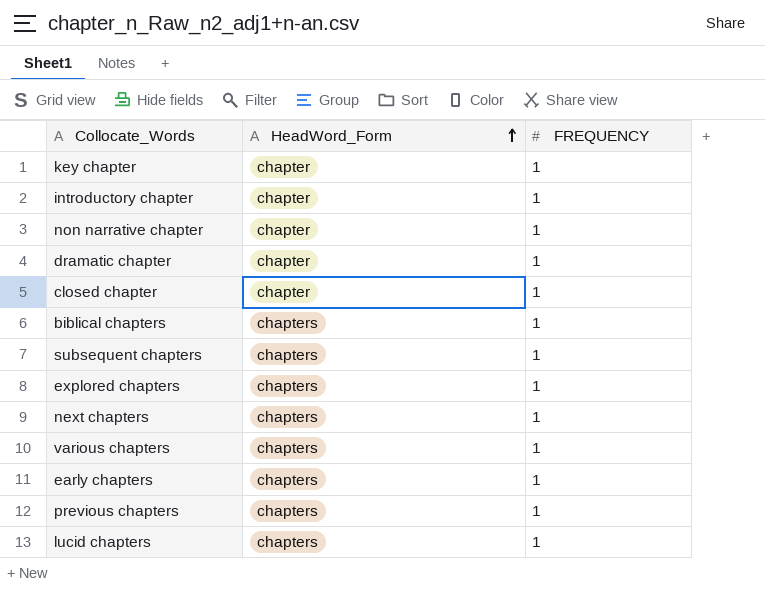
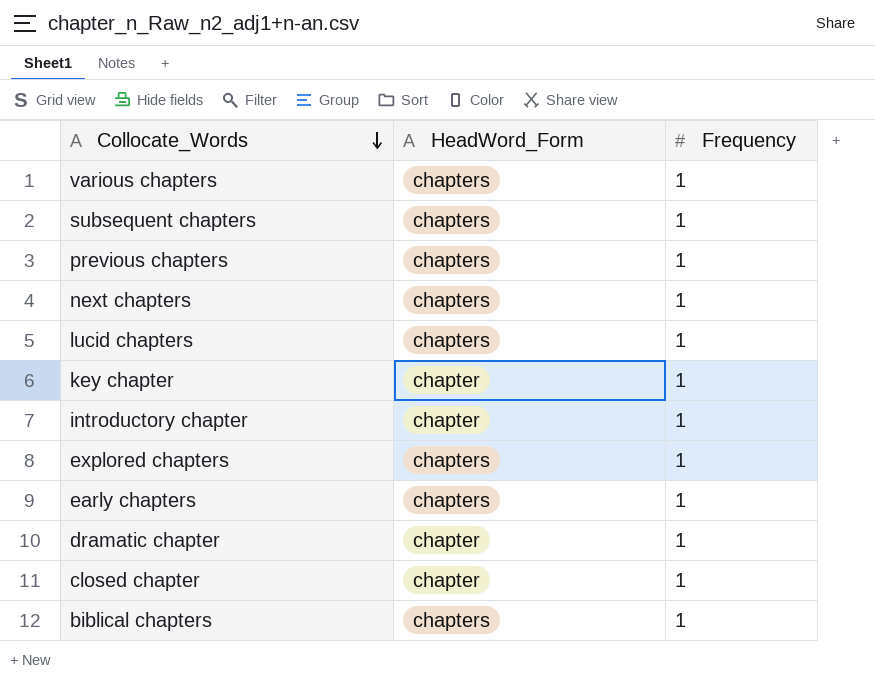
row order: HeadWord_Form ascending -> Collocate_Words descending
column name: FREQUENCY -> Frequency
row non narrative chapter: chapter | 1 -> none

